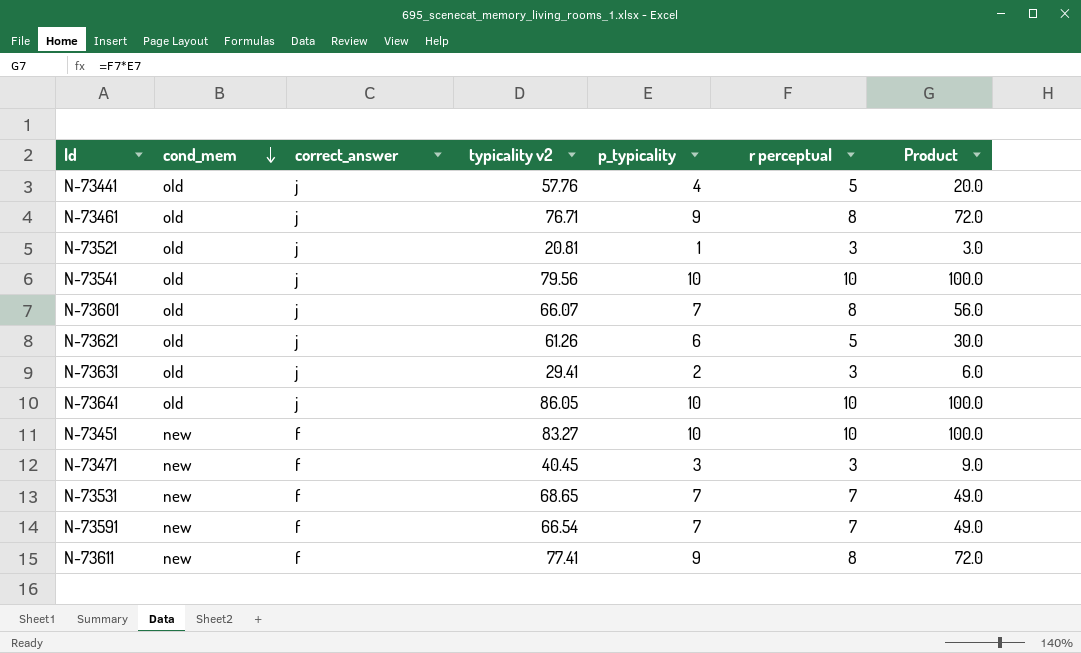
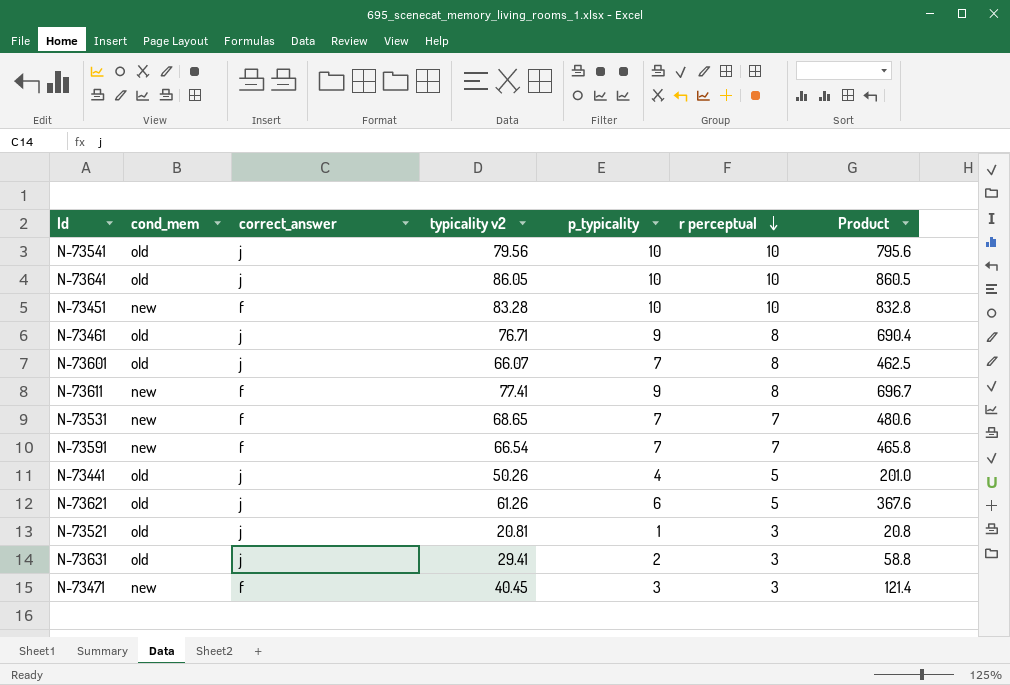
row order: cond_mem descending -> r perceptual descending
column Product | formula: [p_typicality] * [r perceptual] -> [typicality v2] * [p_typicality]
N-73451 | typicality v2: 83.27 -> 83.28
N-73441 | typicality v2: 57.76 -> 50.26

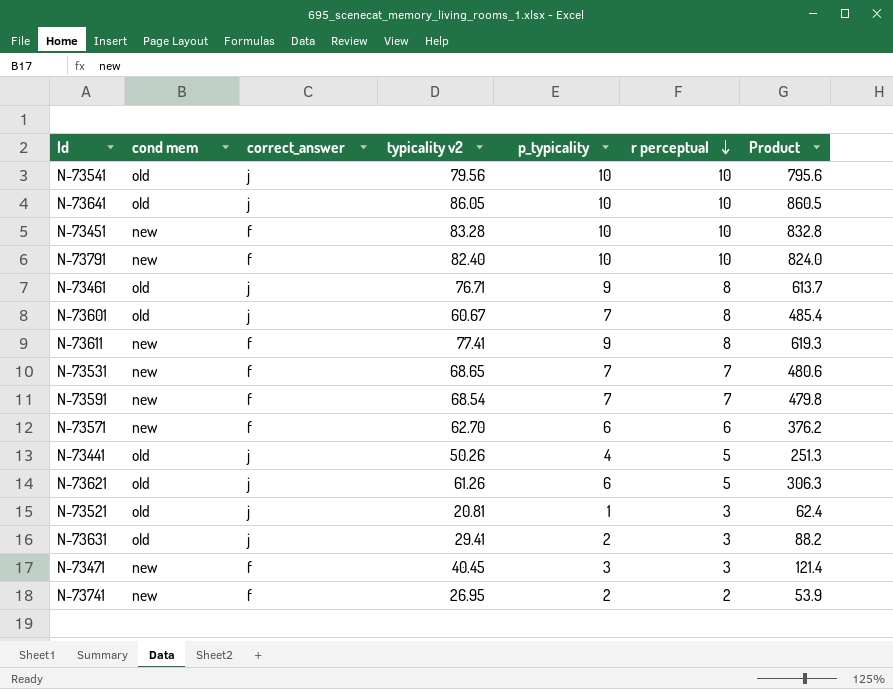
column name: cond_mem -> cond mem
column Product | formula: [typicality v2] * [p_typicality] -> [typicality v2] * [r perceptual]
row N-73791: none -> new | f | 82.40 | 10 | 10 | 824.0
N-73601 | typicality v2: 66.07 -> 60.67
N-73591 | typicality v2: 66.54 -> 68.54
row N-73571: none -> new | f | 62.70 | 6 | 6 | 376.2
row N-73741: none -> new | f | 26.95 | 2 | 2 | 53.9

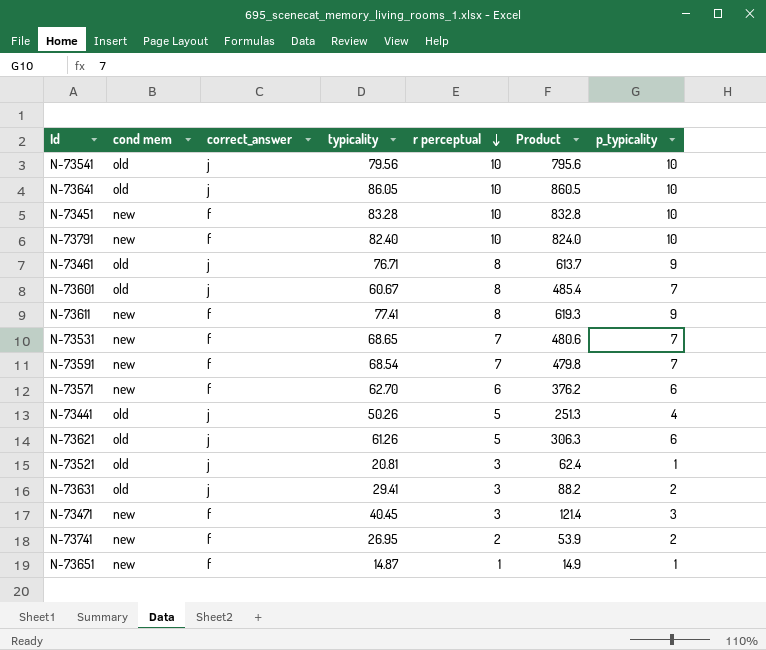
column name: typicality v2 -> typicality
column p_typicality | position: 5 -> 7
row N-73651: none -> new | f | 14.87 | 1 | 14.9 | 1

